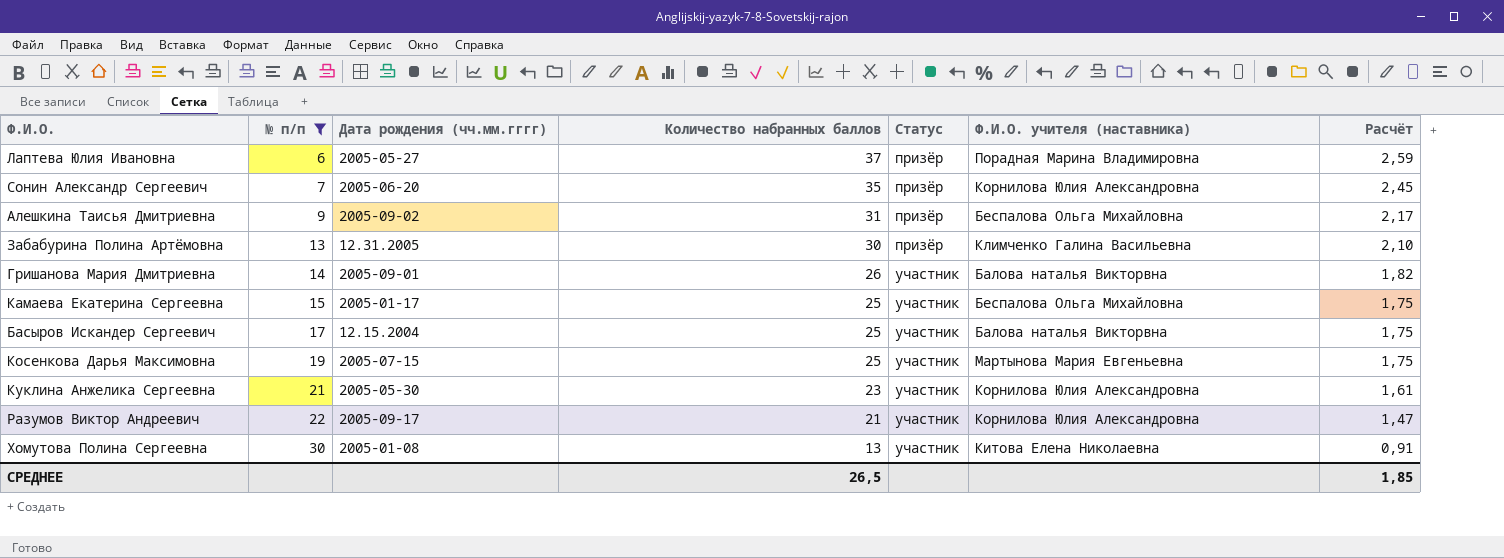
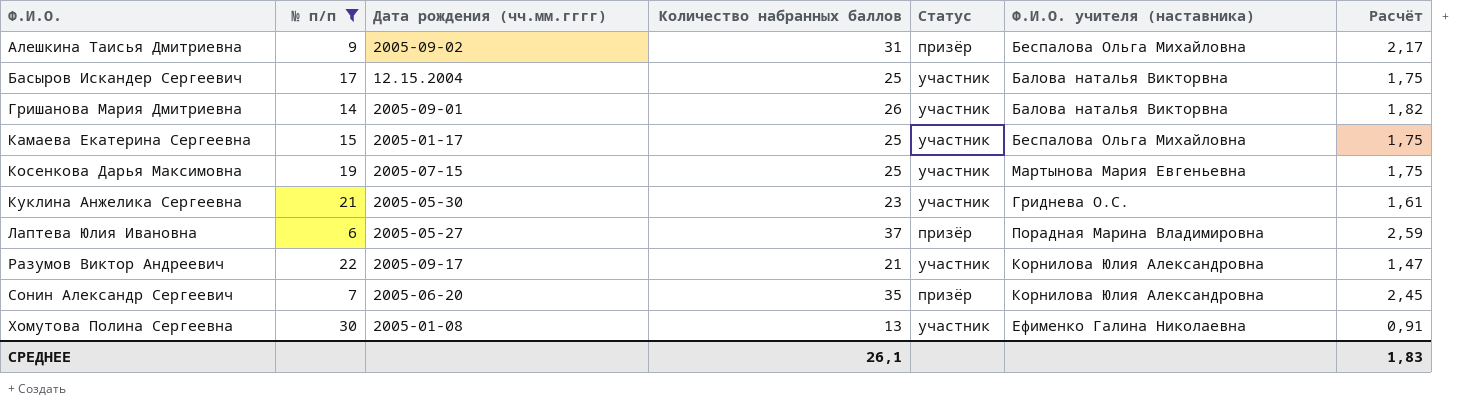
row order: № п/п ascending -> Ф.И.О. ascending
row Забабурина Полина Артёмовна: 13 | 12.31.2005 | 30 | призёр | Климченко Галина Васильевна | 2,10 -> none
Куклина Анжелика Сергеевна | Ф.И.О. учителя (наставника): Корнилова Юлия Александровна -> Гриднева О.С.
Хомутова Полина Сергеевна | Ф.И.О. учителя (наставника): Китова Елена Николаевна -> Ефименко Галина Николаевна
СРЕДНЕЕ | Количество набранных баллов: 26,5 -> 26,1
СРЕДНЕЕ | Расчёт: 1,85 -> 1,83

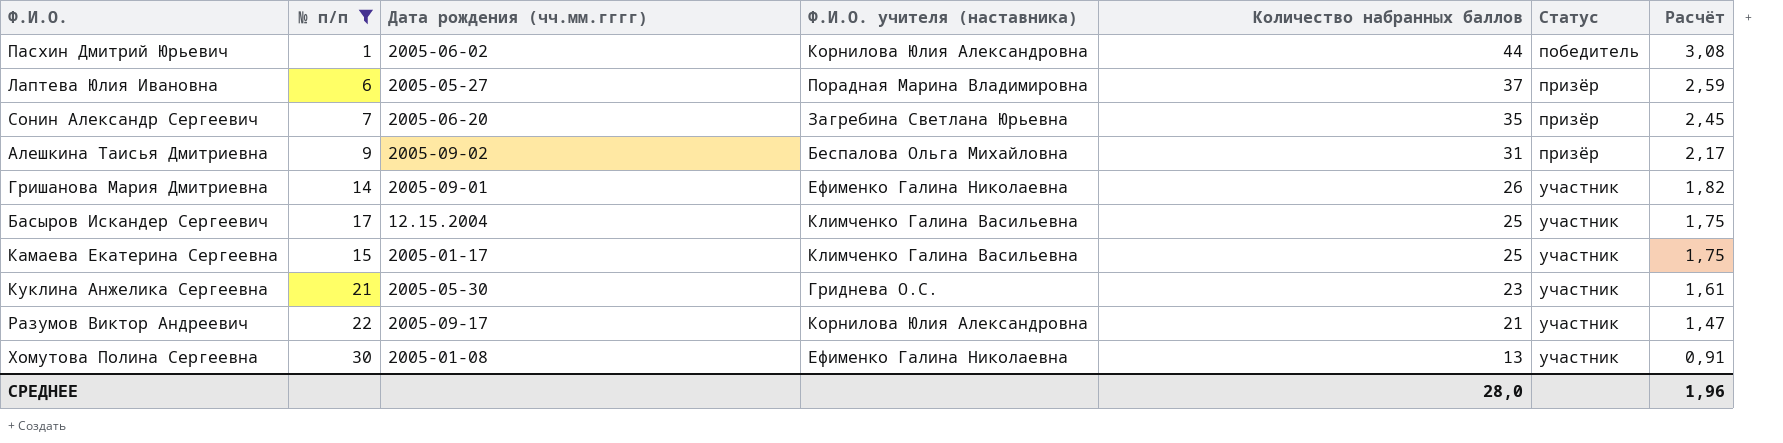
row order: Ф.И.О. ascending -> Количество набранных баллов descending
column Ф.И.О. учителя (наставника) | position: 6 -> 4
row Косенкова Дарья Максимовна: 19 | 2005-07-15 | 25 | участник | Мартынова Мария Евгеньевна | 1,75 -> none
row Пасхин Дмитрий Юрьевич: none -> 1 | 2005-06-02 | Корнилова Юлия Александровна | 44 | победитель | 3,08
Сонин Александр Сергеевич | Ф.И.О. учителя (наставника): Корнилова Юлия Александровна -> Загребина Светлана Юрьевна
Гришанова Мария Дмитриевна | Ф.И.О. учителя (наставника): Балова наталья Викторвна -> Ефименко Галина Николаевна
Басыров Искандер Сергеевич | Ф.И.О. учителя (наставника): Балова наталья Викторвна -> Климченко Галина Васильевна
Камаева Екатерина Сергеевна | Ф.И.О. учителя (наставника): Беспалова Ольга Михайловна -> Климченко Галина Васильевна
СРЕДНЕЕ | Количество набранных баллов: 26,1 -> 28,0
СРЕДНЕЕ | Расчёт: 1,83 -> 1,96

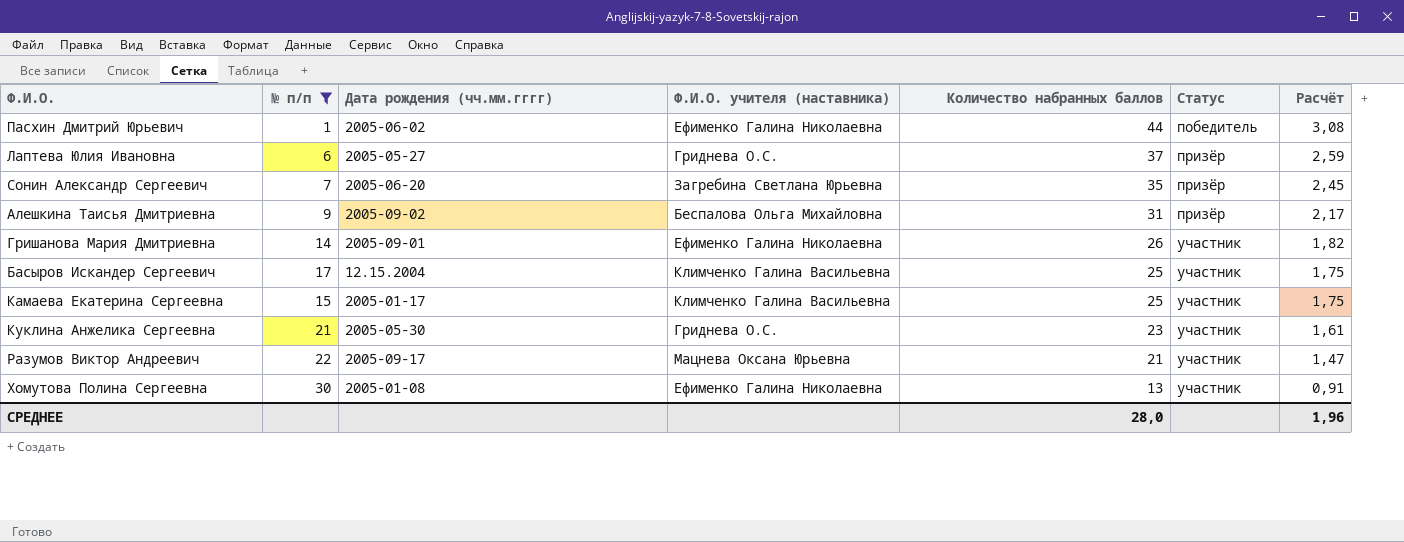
Пасхин Дмитрий Юрьевич | Ф.И.О. учителя (наставника): Корнилова Юлия Александровна -> Ефименко Галина Николаевна
Лаптева Юлия Ивановна | Ф.И.О. учителя (наставника): Порадная Марина Владимировна -> Гриднева О.С.
Разумов Виктор Андреевич | Ф.И.О. учителя (наставника): Корнилова Юлия Александровна -> Мацнева Оксана Юрьевна

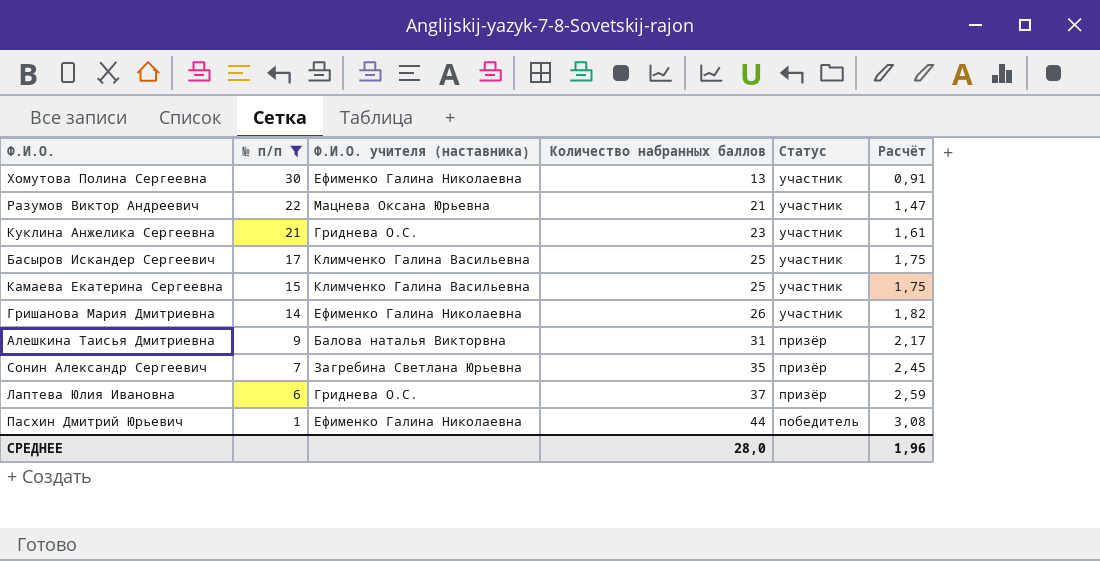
row order: Количество набранных баллов descending -> № п/п descending
column Дата рождения (чч.мм.гггг) | position: 3 -> none
Алешкина Таисья Дмитриевна | Ф.И.О. учителя (наставника): Беспалова Ольга Михайловна -> Балова наталья Викторвна

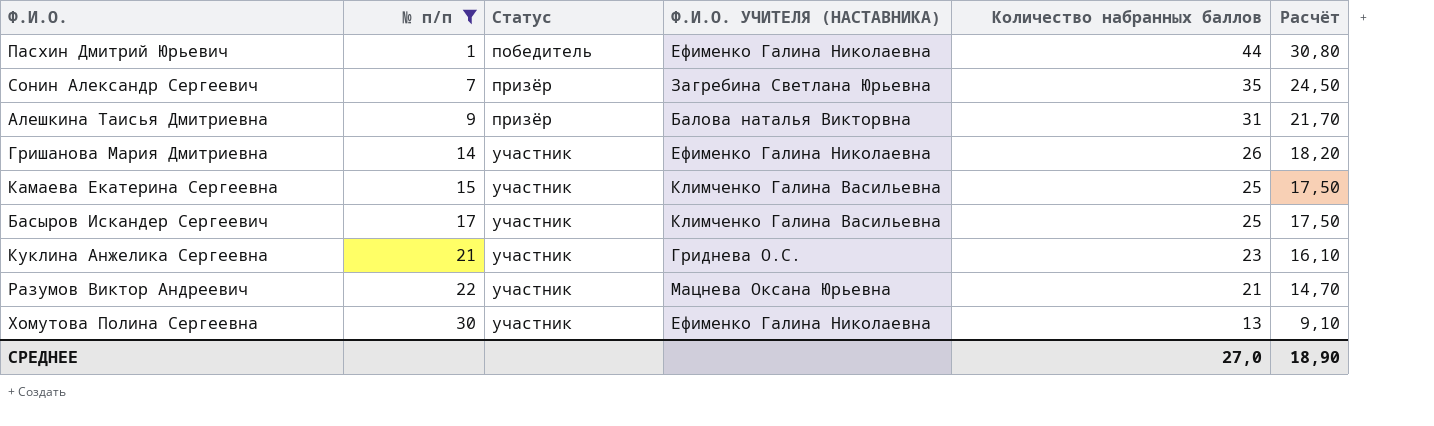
row order: № п/п descending -> № п/п ascending
column Статус | position: 5 -> 3
column name: Ф.И.О. учителя (наставника) -> Ф.И.О. УЧИТЕЛЯ (НАСТАВНИКА)
column Расчёт | formula: [Количество набранных баллов] * 0,07 -> [Количество набранных баллов] * 0,7
row Лаптева Юлия Ивановна: 6 | Гриднева О.С. | 37 | призёр | 2,59 -> none
СРЕДНЕЕ | Количество набранных баллов: 28,0 -> 27,0
СРЕДНЕЕ | Расчёт: 1,96 -> 18,90

